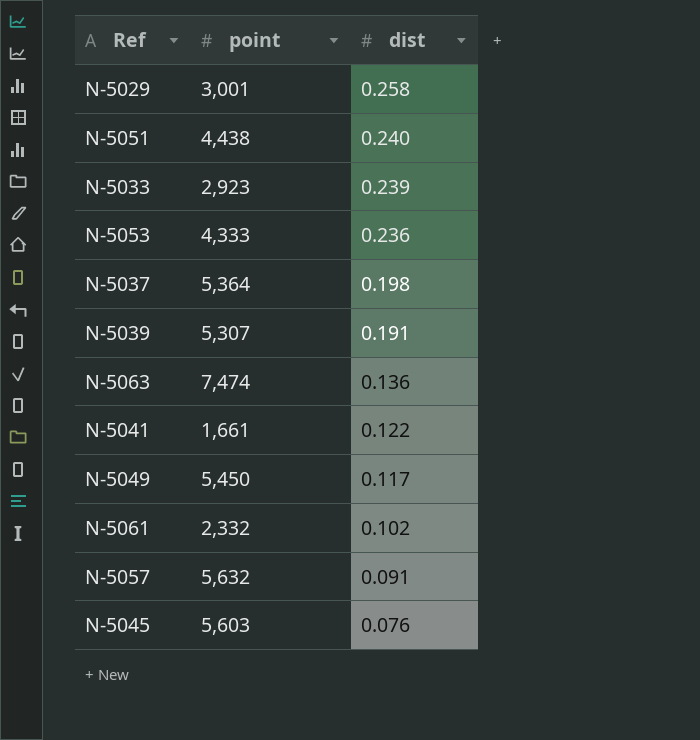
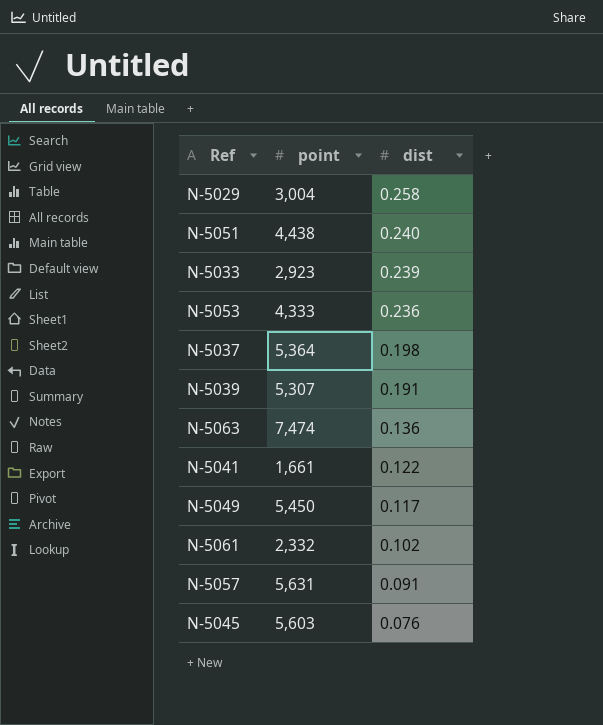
N-5029 | point: 3,001 -> 3,004
N-5057 | point: 5,632 -> 5,631

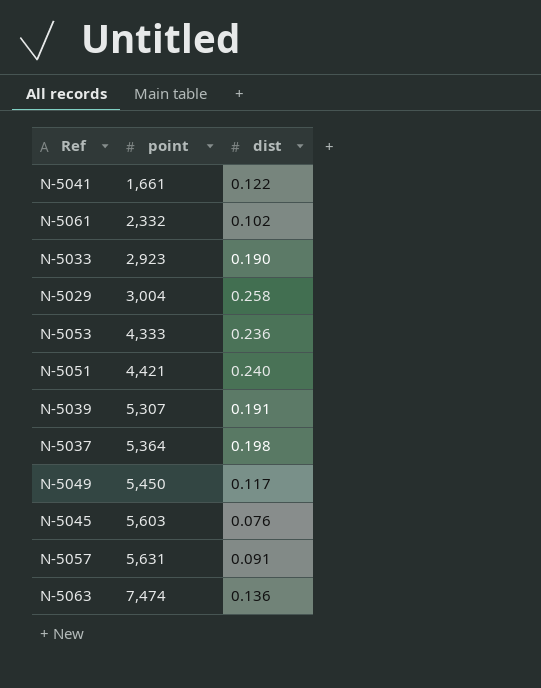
row order: dist descending -> point ascending
N-5033 | dist: 0.239 -> 0.190
N-5051 | point: 4,438 -> 4,421

